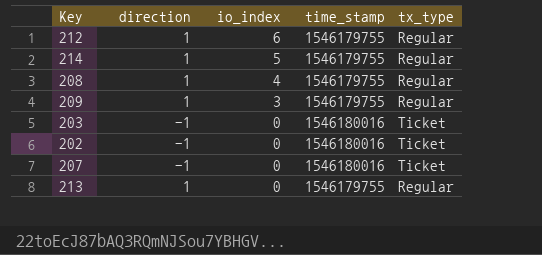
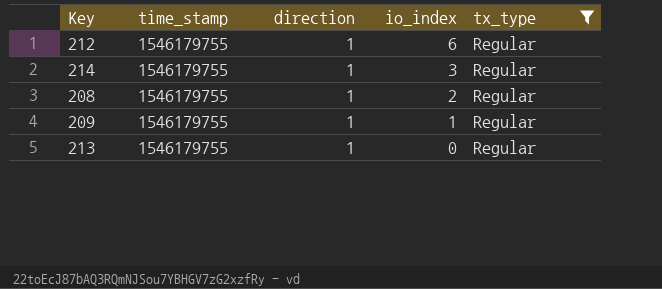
filter: none -> tx_type = Regular
column time_stamp | position: 4 -> 2
214 | io_index: 5 -> 3
208 | io_index: 4 -> 2
209 | io_index: 3 -> 1

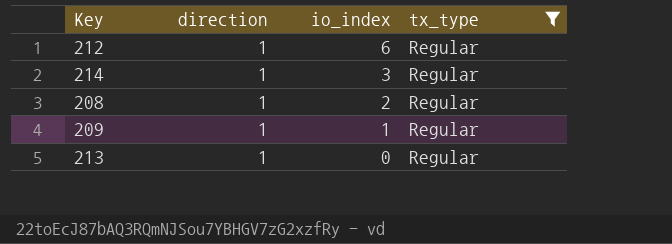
column time_stamp | position: 2 -> none

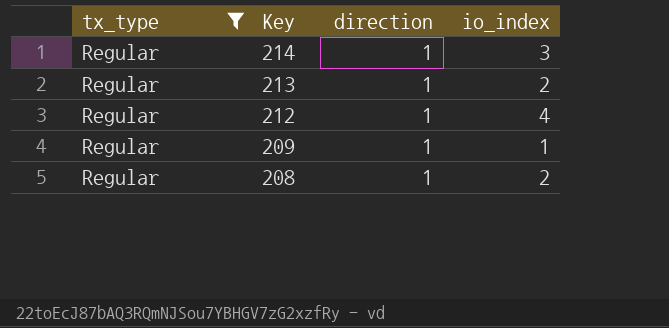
row order: io_index descending -> Key descending
column tx_type | position: 4 -> 1
213 | io_index: 0 -> 2
212 | io_index: 6 -> 4

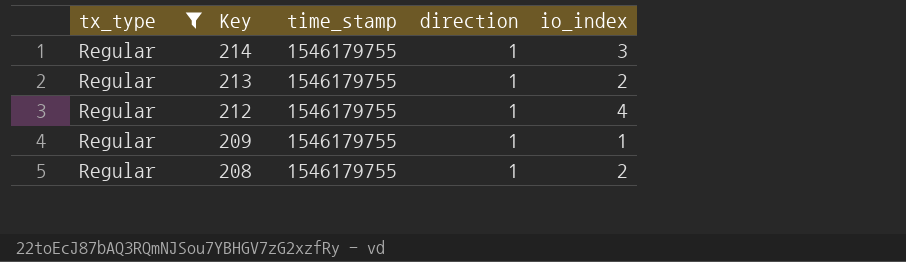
column time_stamp | position: none -> 3

